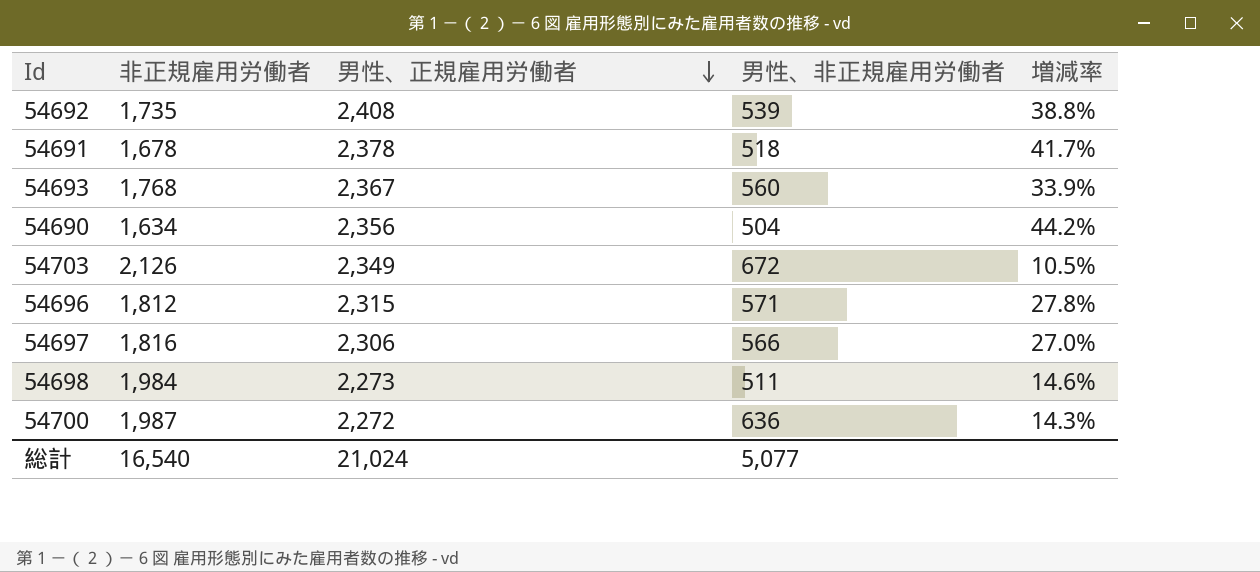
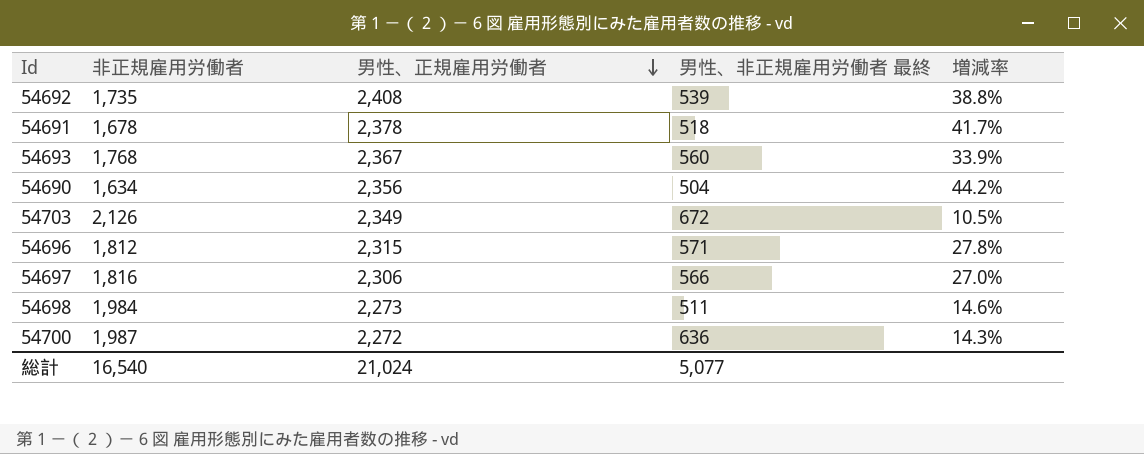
column name: 男性、非正規雇用労働者 -> 男性、非正規雇用労働者 最終

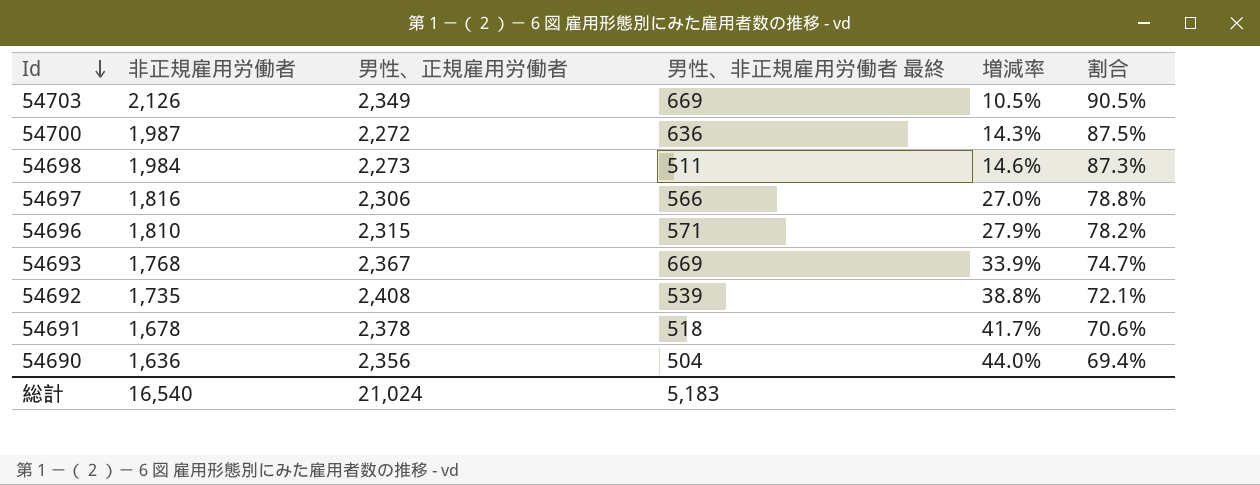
row order: 男性、正規雇用労働者 descending -> Id descending
column 割合 | formula: none -> [非正規雇用労働者] / [男性、正規雇用労働者]
54703 | 男性、非正規雇用労働者 最終: 672 -> 669
54696 | 非正規雇用労働者: 1,812 -> 1,810
54696 | 増減率: 27.8% -> 27.9%
54693 | 男性、非正規雇用労働者 最終: 560 -> 669
54690 | 非正規雇用労働者: 1,634 -> 1,636
54690 | 増減率: 44.2% -> 44.0%
総計 | 男性、非正規雇用労働者 最終: 5,077 -> 5,183

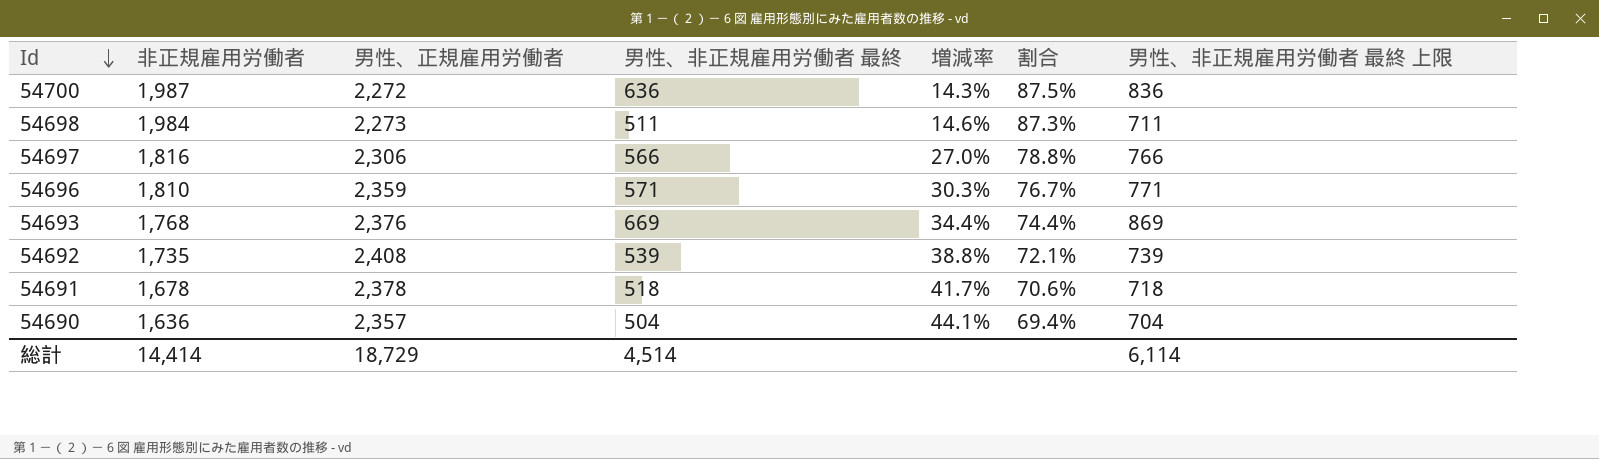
column 男性、非正規雇用労働者 最終 上限 | formula: none -> [男性、非正規雇用労働者 最終] + 200
row 54703: 2,126 | 2,349 | 669 | 10.5% | 90.5% -> none
54696 | 男性、正規雇用労働者: 2,315 -> 2,359
54696 | 増減率: 27.9% -> 30.3%
54696 | 割合: 78.2% -> 76.7%
54693 | 男性、正規雇用労働者: 2,367 -> 2,376
54693 | 増減率: 33.9% -> 34.4%
54693 | 割合: 74.7% -> 74.4%
54690 | 男性、正規雇用労働者: 2,356 -> 2,357
54690 | 増減率: 44.0% -> 44.1%
総計 | 非正規雇用労働者: 16,540 -> 14,414
総計 | 男性、正規雇用労働者: 21,024 -> 18,729
総計 | 男性、非正規雇用労働者 最終: 5,183 -> 4,514

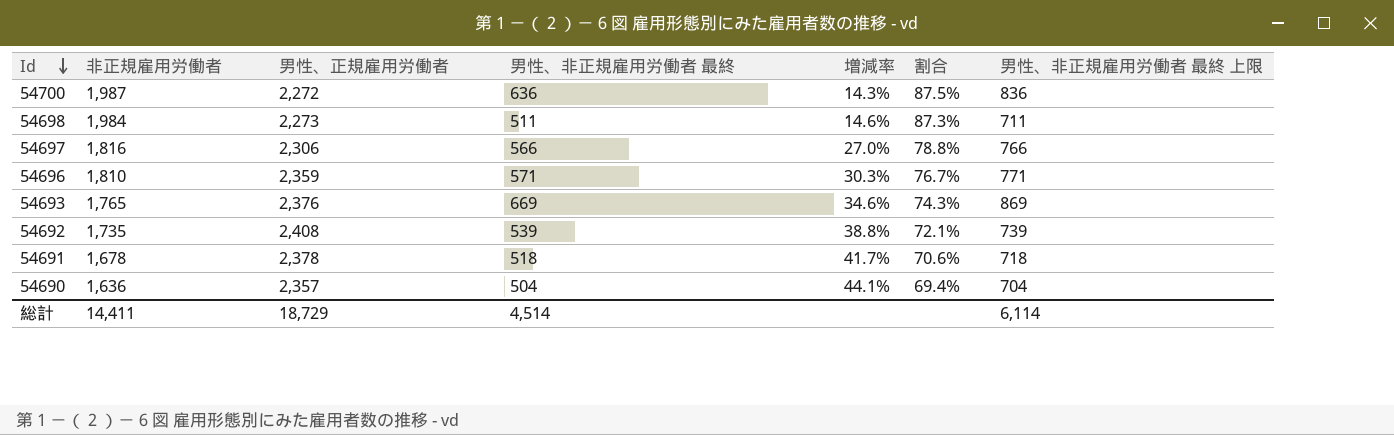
54693 | 非正規雇用労働者: 1,768 -> 1,765
54693 | 増減率: 34.4% -> 34.6%
54693 | 割合: 74.4% -> 74.3%
総計 | 非正規雇用労働者: 14,414 -> 14,411

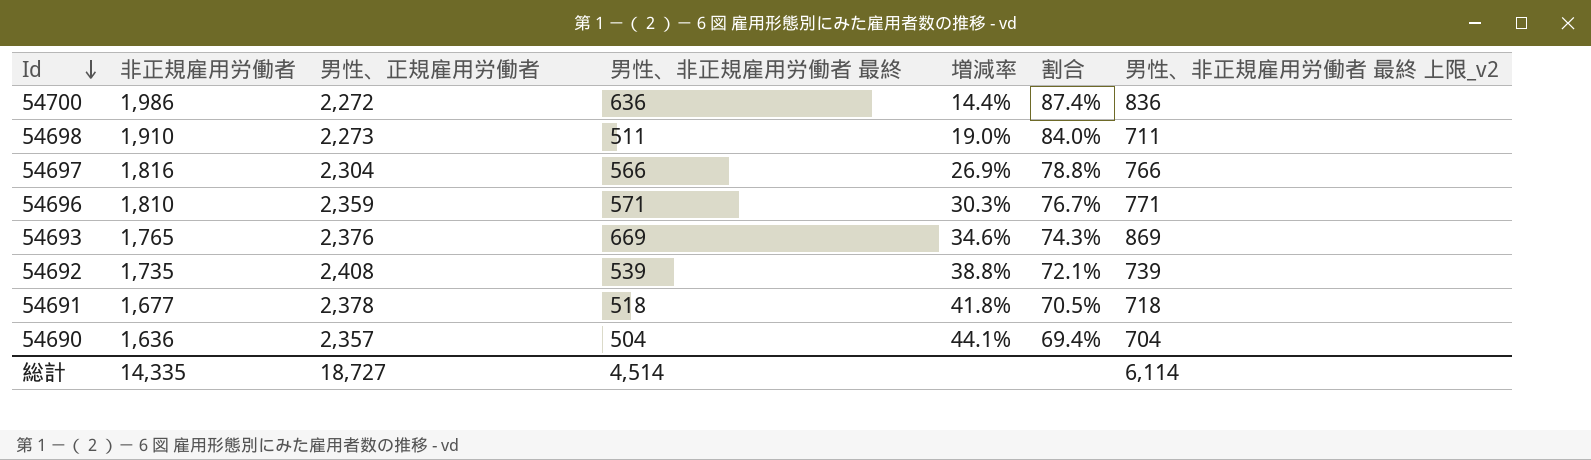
column name: 男性、非正規雇用労働者 最終 上限 -> 男性、非正規雇用労働者 最終 上限_v2
54700 | 非正規雇用労働者: 1,987 -> 1,986
54700 | 増減率: 14.3% -> 14.4%
54700 | 割合: 87.5% -> 87.4%
54698 | 非正規雇用労働者: 1,984 -> 1,910
54698 | 増減率: 14.6% -> 19.0%
54698 | 割合: 87.3% -> 84.0%
54697 | 男性、正規雇用労働者: 2,306 -> 2,304
54697 | 増減率: 27.0% -> 26.9%
54691 | 非正規雇用労働者: 1,678 -> 1,677
54691 | 増減率: 41.7% -> 41.8%
54691 | 割合: 70.6% -> 70.5%
総計 | 非正規雇用労働者: 14,411 -> 14,335
総計 | 男性、正規雇用労働者: 18,729 -> 18,727

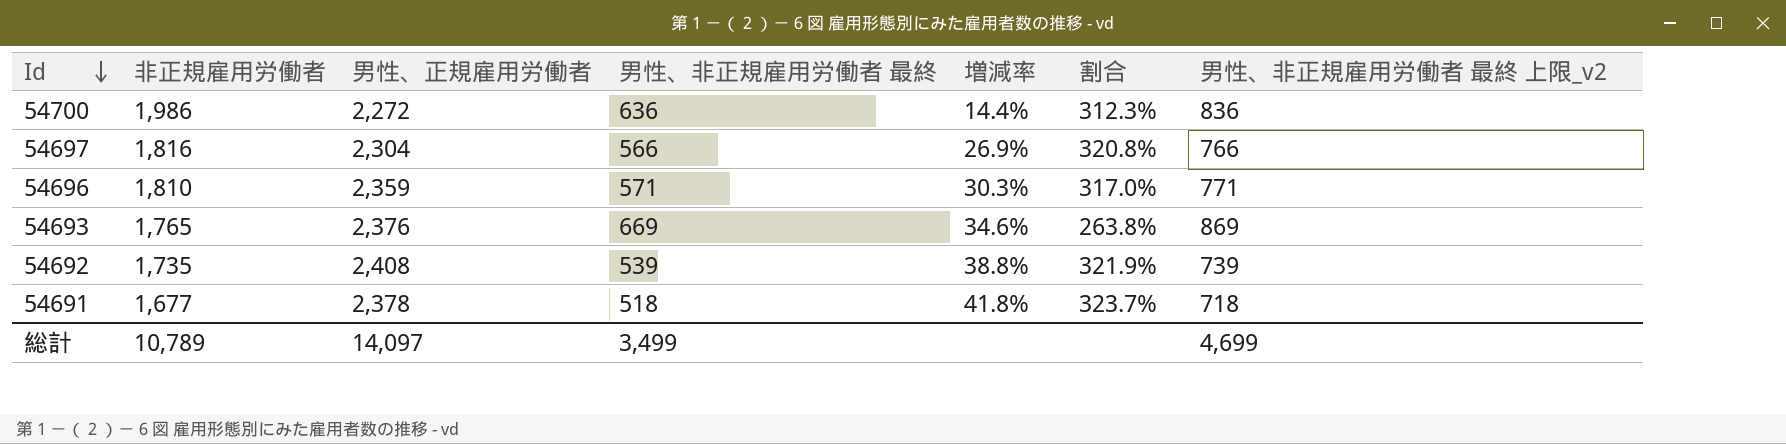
column 割合 | formula: [非正規雇用労働者] / [男性、正規雇用労働者] -> [非正規雇用労働者] / [男性、非正規雇用労働者 最終]
row 54698: 1,910 | 2,273 | 511 | 19.0% | 84.0% | 711 -> none
row 54690: 1,636 | 2,357 | 504 | 44.1% | 69.4% | 704 -> none
総計 | 非正規雇用労働者: 14,335 -> 10,789
総計 | 男性、正規雇用労働者: 18,727 -> 14,097
総計 | 男性、非正規雇用労働者 最終: 4,514 -> 3,499
総計 | 男性、非正規雇用労働者 最終 上限_v2: 6,114 -> 4,699

